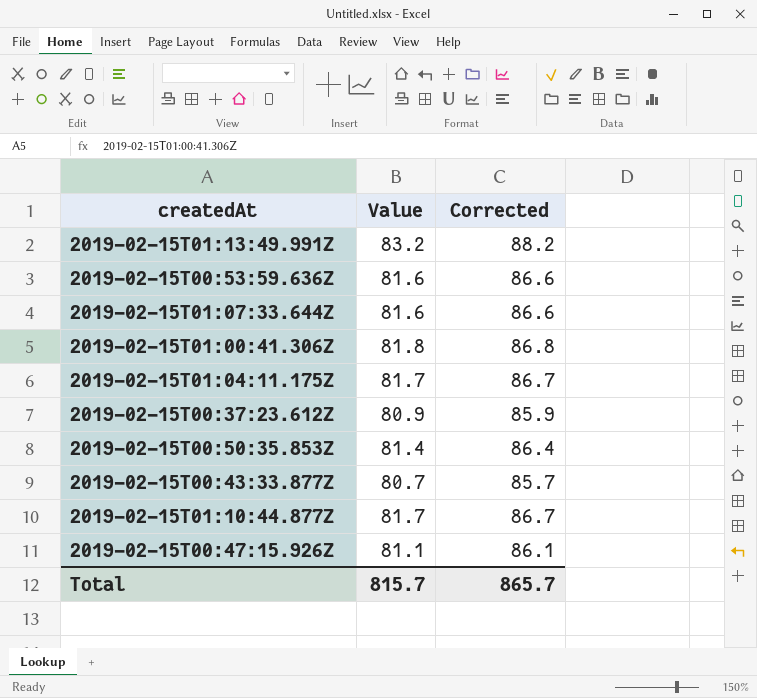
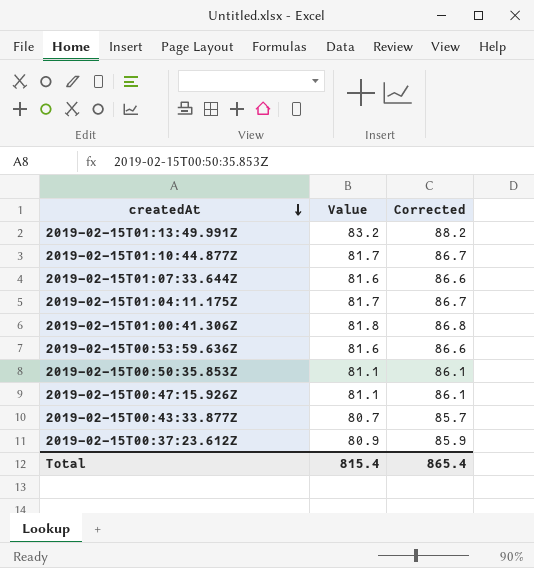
row order: none -> createdAt descending
2019-02-15T00:50:35.853Z | Value: 81.4 -> 81.1
2019-02-15T00:50:35.853Z | Corrected: 86.4 -> 86.1
Total | Value: 815.7 -> 815.4
Total | Corrected: 865.7 -> 865.4

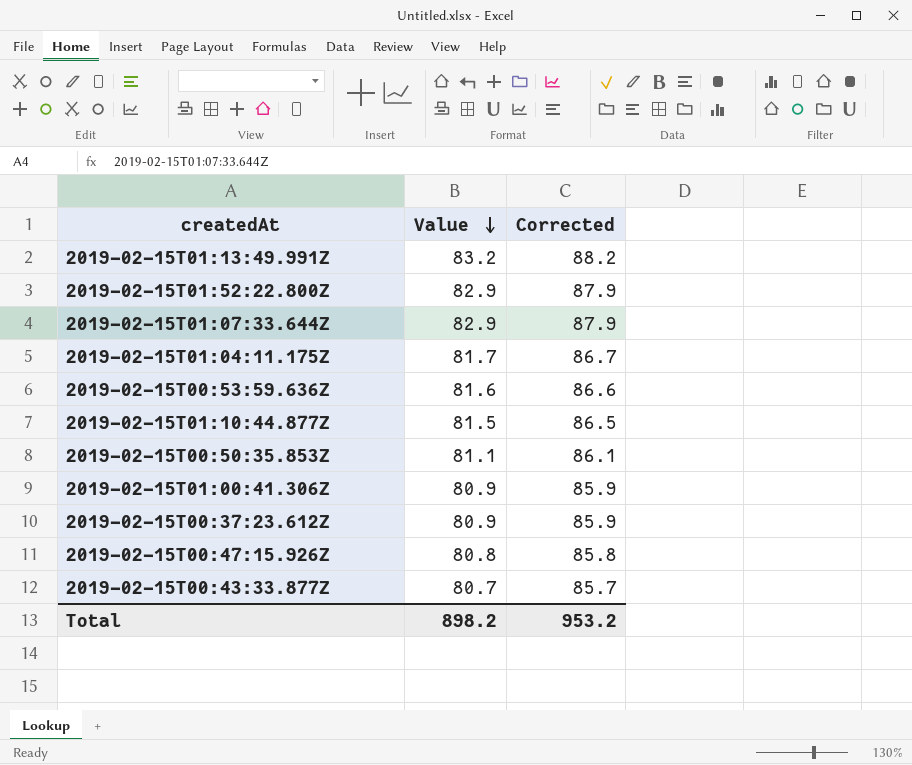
row order: createdAt descending -> Value descending
row 2019-02-15T01:52:22.800Z: none -> 82.9 | 87.9
2019-02-15T01:07:33.644Z | Value: 81.6 -> 82.9
2019-02-15T01:07:33.644Z | Corrected: 86.6 -> 87.9
2019-02-15T01:10:44.877Z | Value: 81.7 -> 81.5
2019-02-15T01:10:44.877Z | Corrected: 86.7 -> 86.5
2019-02-15T01:00:41.306Z | Value: 81.8 -> 80.9
2019-02-15T01:00:41.306Z | Corrected: 86.8 -> 85.9
2019-02-15T00:47:15.926Z | Value: 81.1 -> 80.8
2019-02-15T00:47:15.926Z | Corrected: 86.1 -> 85.8
Total | Value: 815.4 -> 898.2
Total | Corrected: 865.4 -> 953.2

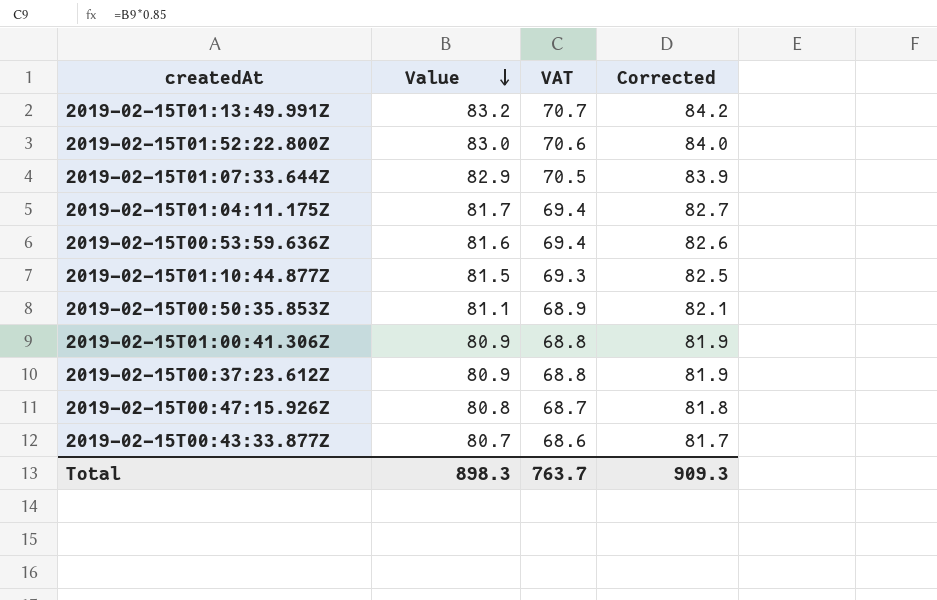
column VAT | formula: none -> [Value] * 0.85
column Corrected | formula: [Value] + 5 -> [Value] + 1
2019-02-15T01:52:22.800Z | Value: 82.9 -> 83.0
Total | Value: 898.2 -> 898.3
Total | Corrected: 953.2 -> 909.3

